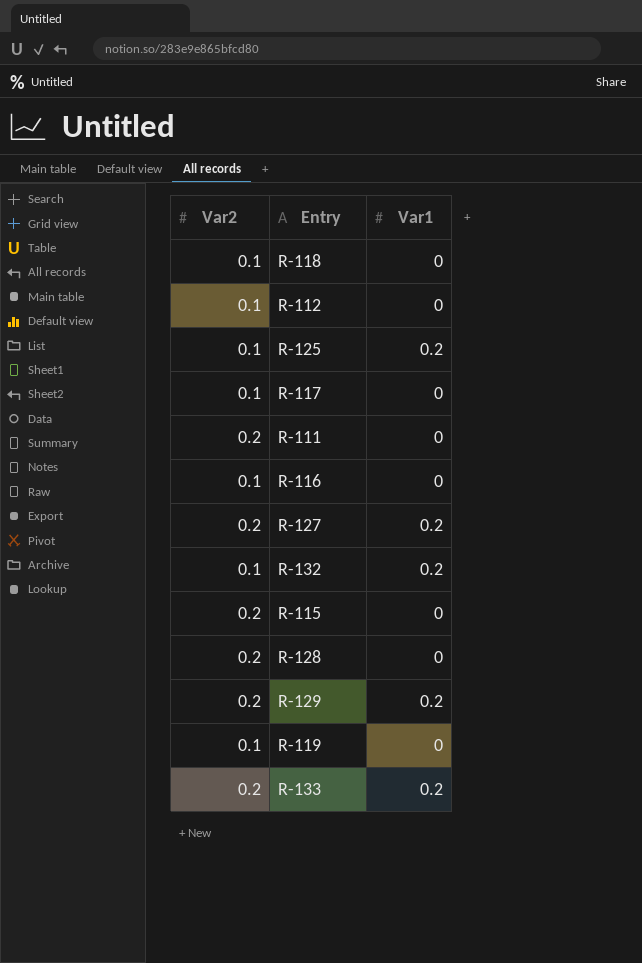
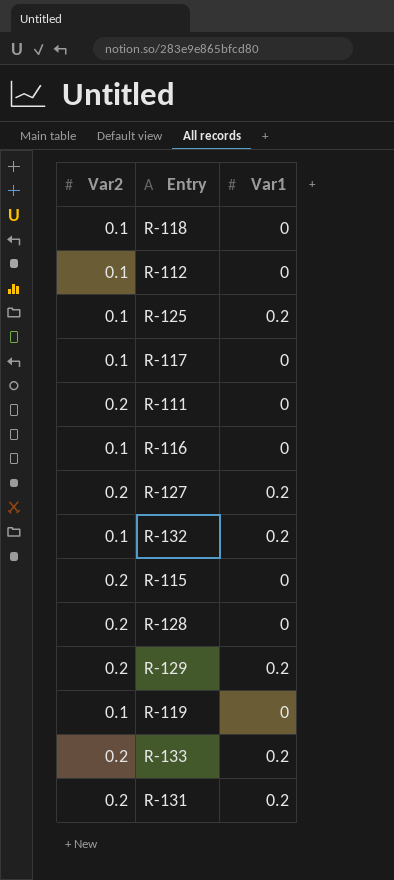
row R-131: none -> 0.2 | 0.2

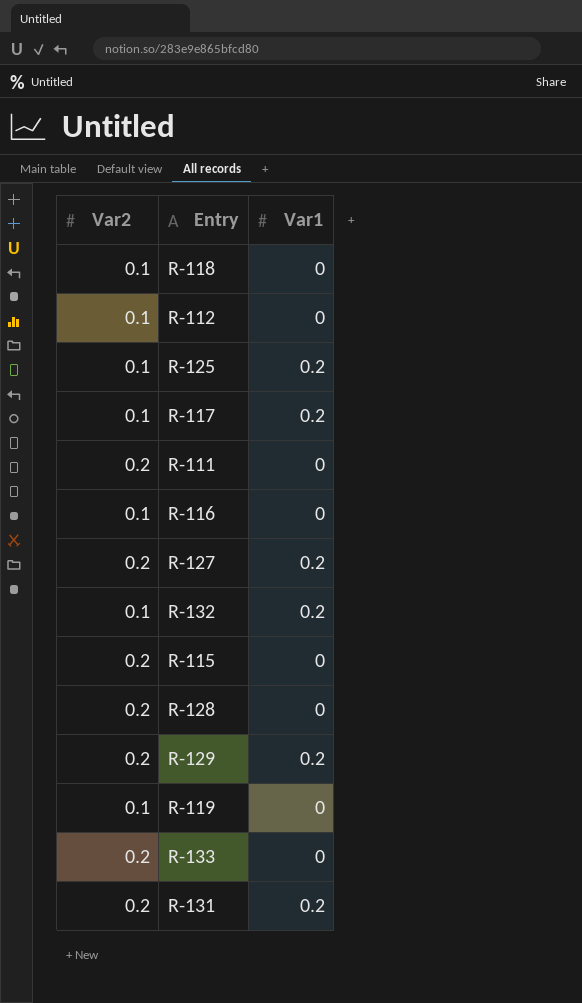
R-117 | Var1: 0 -> 0.2
R-133 | Var1: 0.2 -> 0

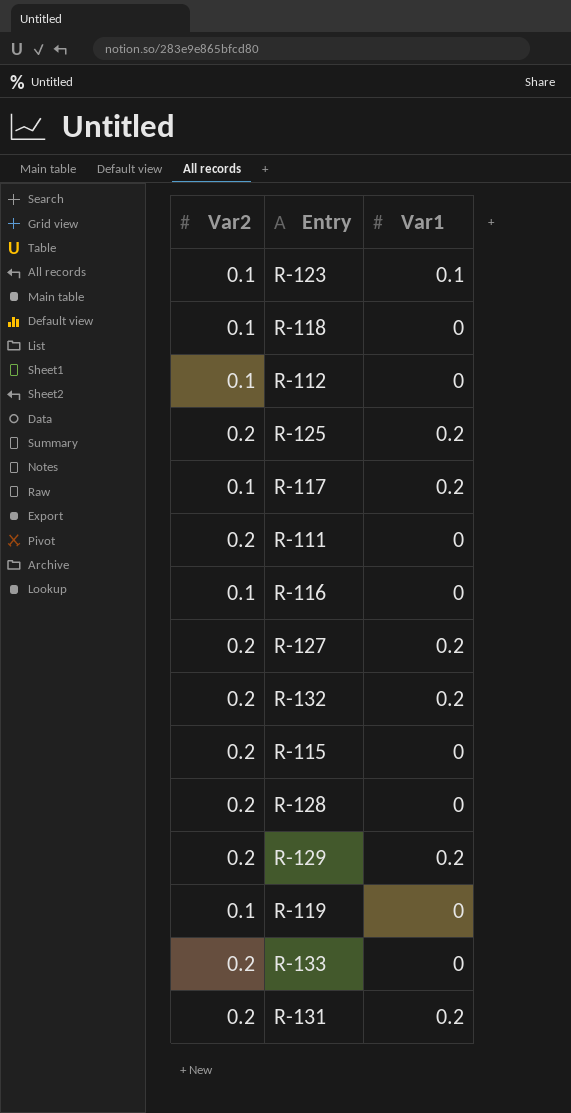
row R-123: none -> 0.1 | 0.1
R-125 | Var2: 0.1 -> 0.2
R-132 | Var2: 0.1 -> 0.2

